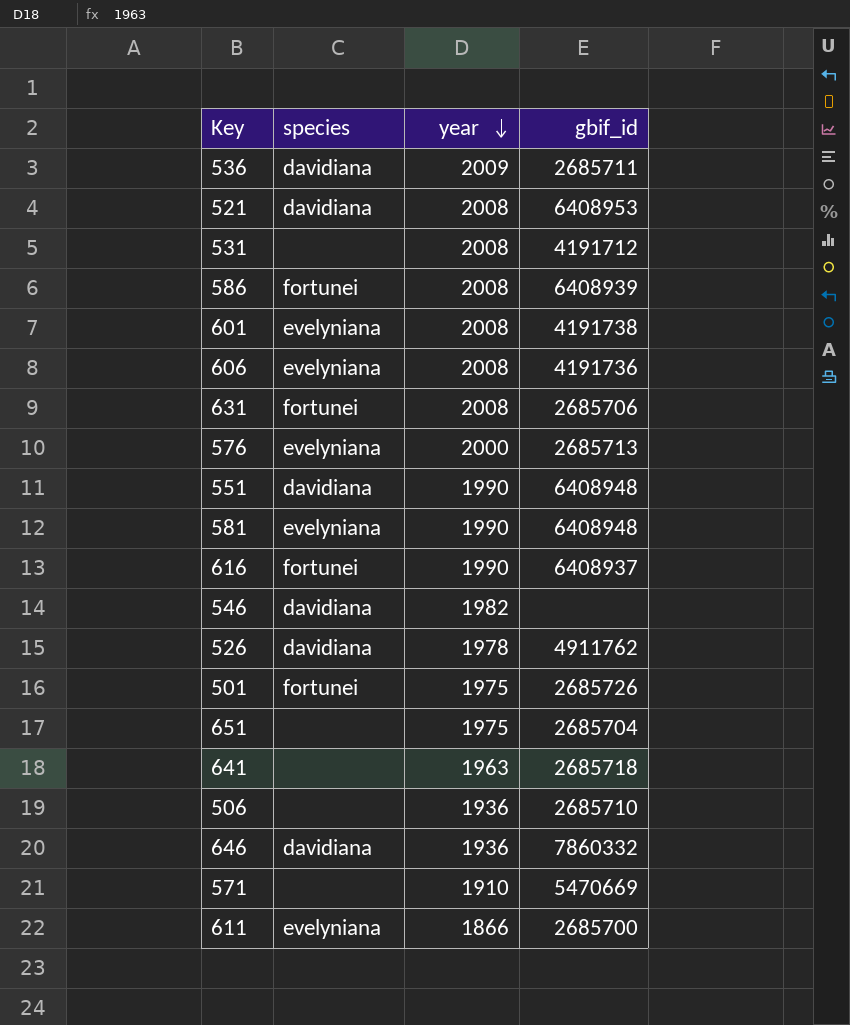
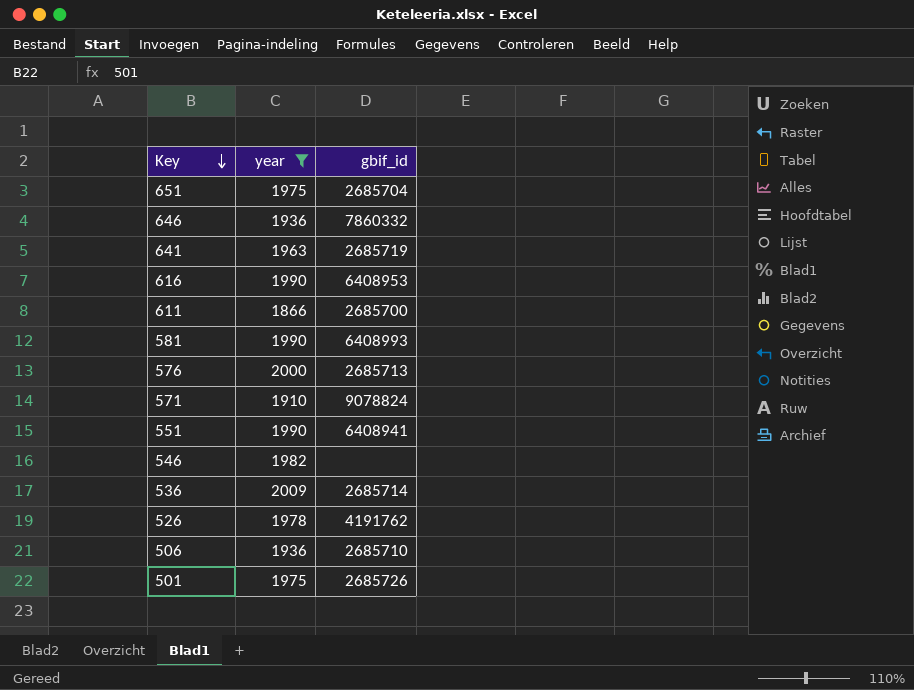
filter: none -> year != 2008
row order: year descending -> Key descending
column species | position: 2 -> none
641 | gbif_id: 2685718 -> 2685719
616 | gbif_id: 6408937 -> 6408953
581 | gbif_id: 6408948 -> 6408993
571 | gbif_id: 5470669 -> 9078824
551 | gbif_id: 6408948 -> 6408941
536 | gbif_id: 2685711 -> 2685714
526 | gbif_id: 4911762 -> 4191762

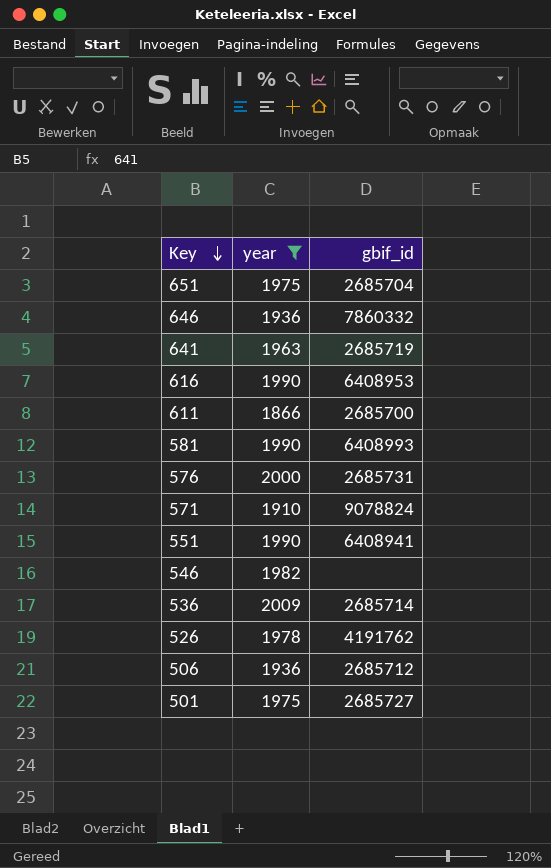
576 | gbif_id: 2685713 -> 2685731
506 | gbif_id: 2685710 -> 2685712
501 | gbif_id: 2685726 -> 2685727

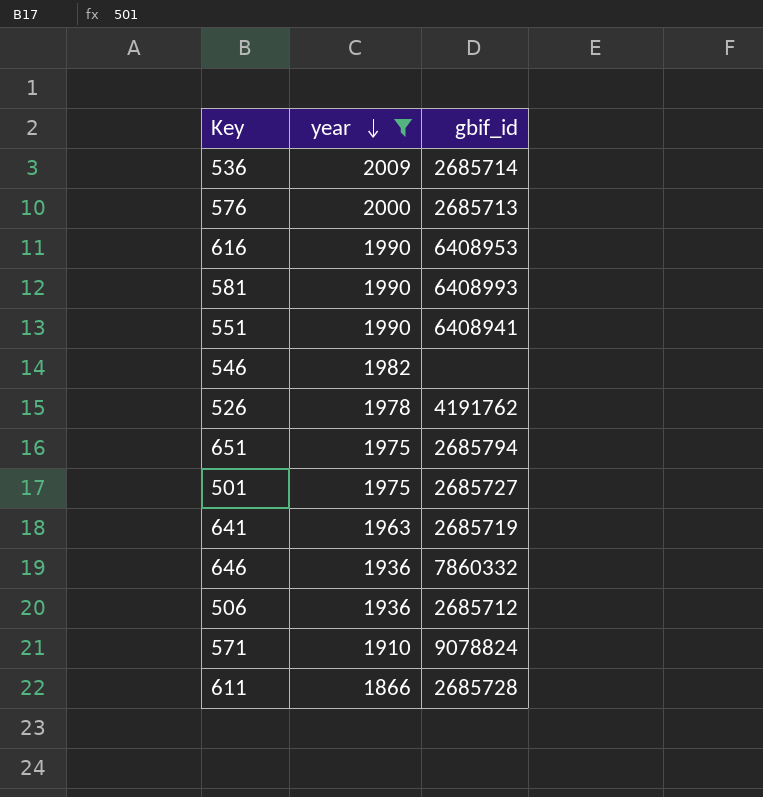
row order: Key descending -> year descending
576 | gbif_id: 2685731 -> 2685713
651 | gbif_id: 2685704 -> 2685794
611 | gbif_id: 2685700 -> 2685728

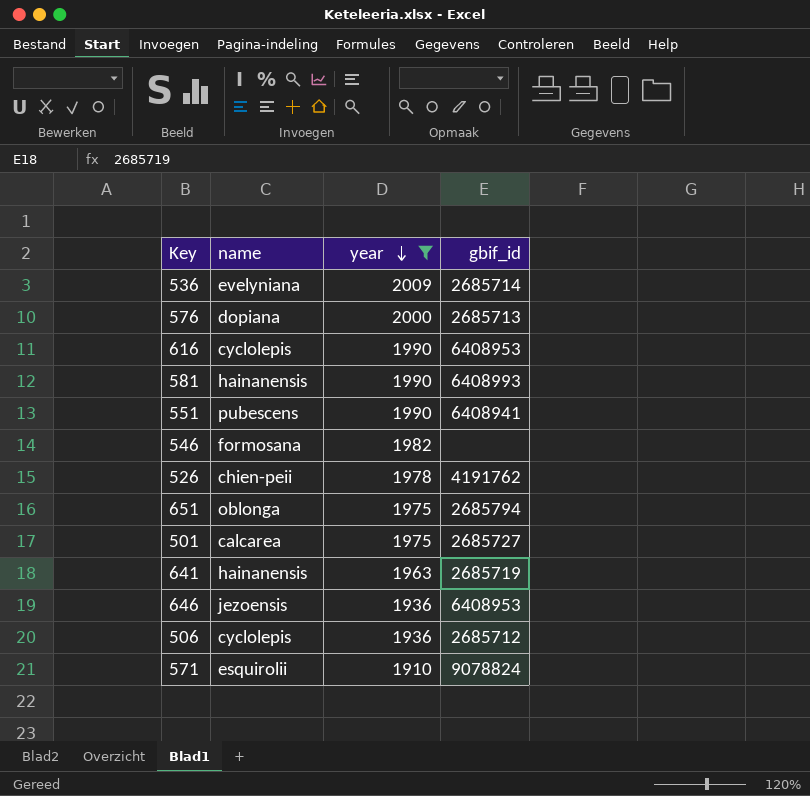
column name | position: none -> 2
row 611: 1866 | 2685728 -> none
646 | gbif_id: 7860332 -> 6408953

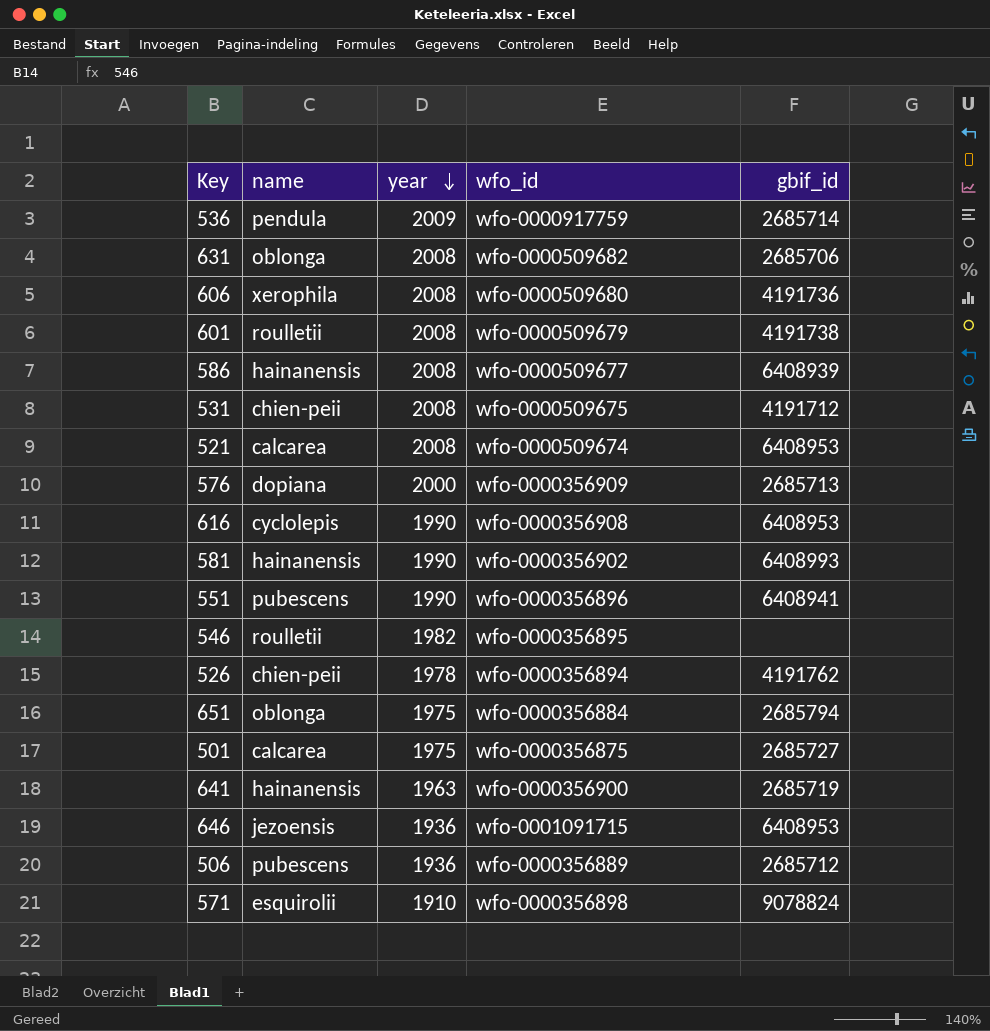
filter: year != 2008 -> none
column wfo_id | position: none -> 4
536 | name: evelyniana -> pendula
546 | name: formosana -> roulletii
506 | name: cyclolepis -> pubescens

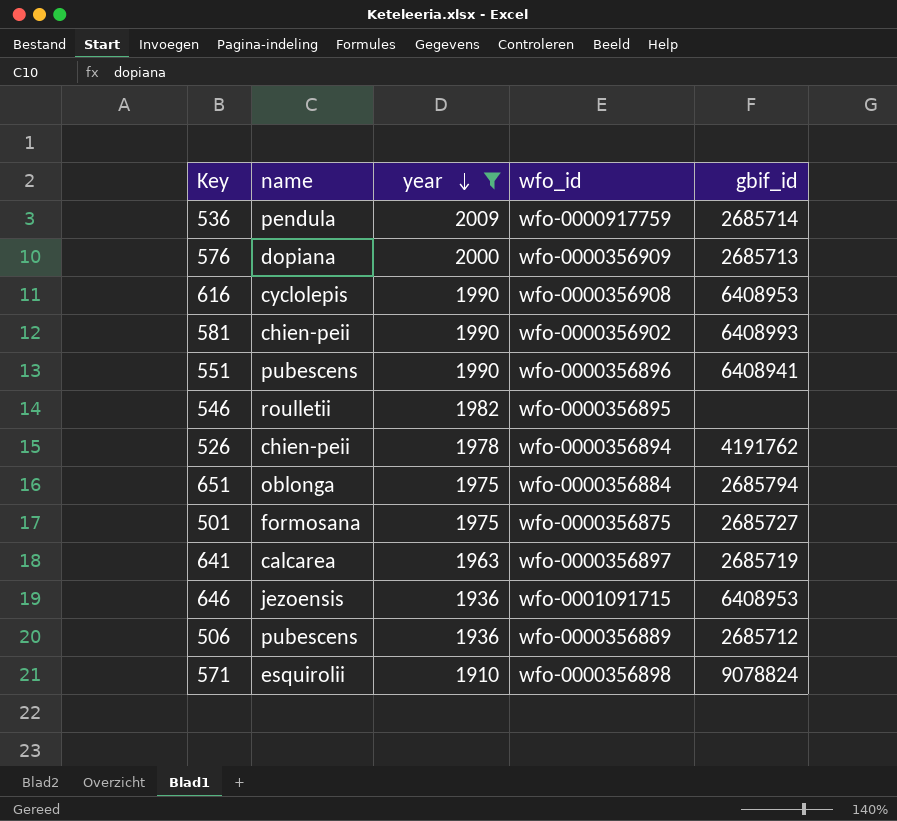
filter: none -> year != 2008
581 | name: hainanensis -> chien-peii
501 | name: calcarea -> formosana
641 | name: hainanensis -> calcarea
641 | wfo_id: wfo-0000356900 -> wfo-0000356897

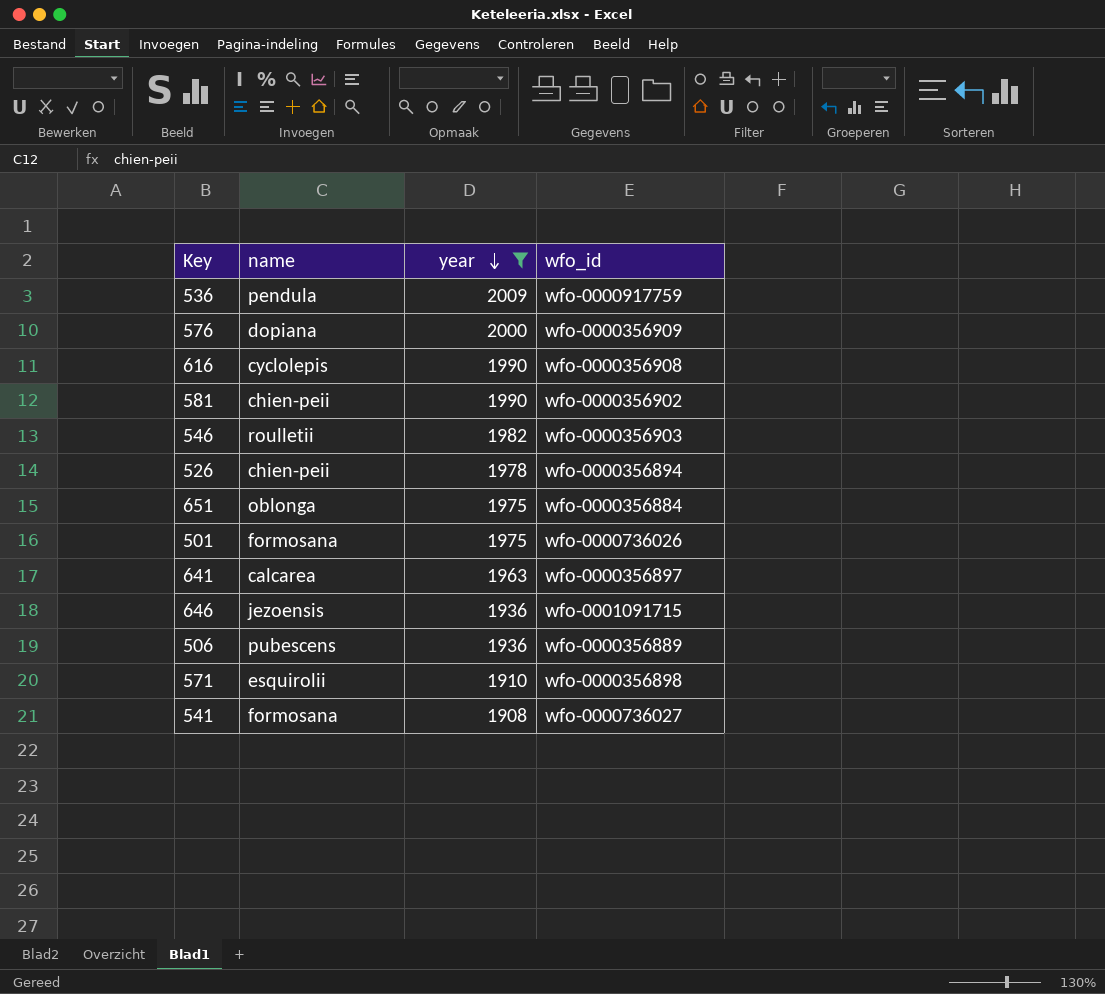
column gbif_id | position: 5 -> none
row 551: pubescens | 1990 | wfo-0000356896 | 6408941 -> none
546 | wfo_id: wfo-0000356895 -> wfo-0000356903
501 | wfo_id: wfo-0000356875 -> wfo-0000736026
row 541: none -> formosana | 1908 | wfo-0000736027

